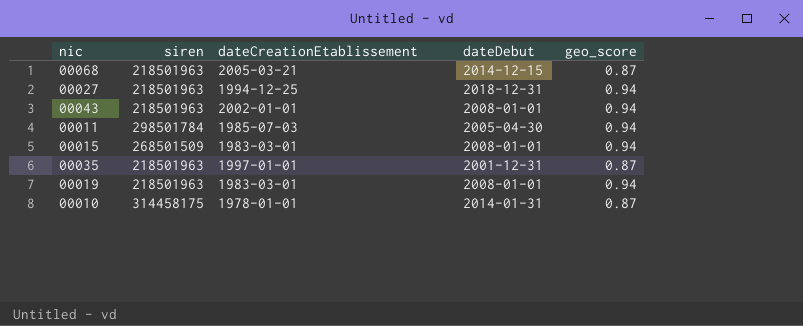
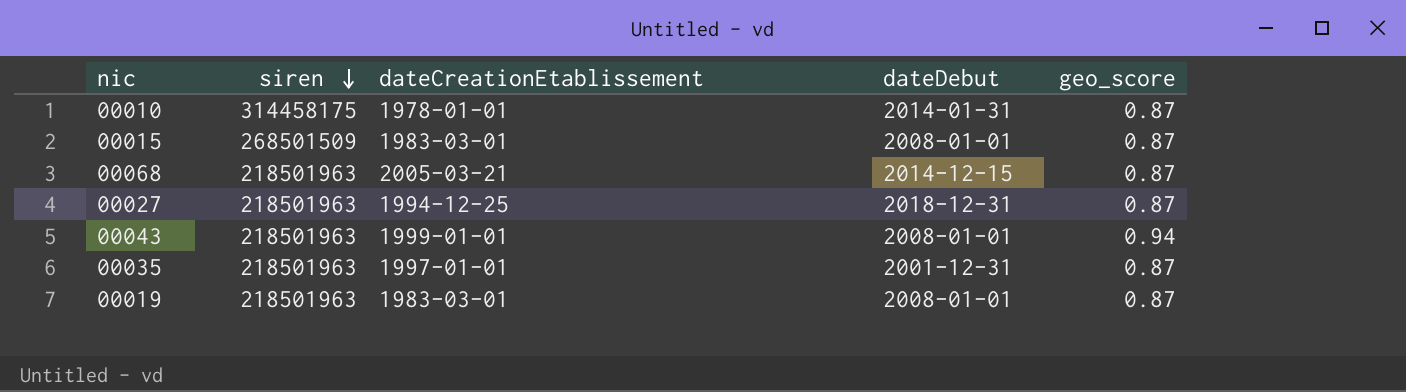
row order: none -> siren descending
row 00011: 298501784 | 1985-07-03 | 2005-04-30 | 0.94 -> none
00015 | geo_score: 0.94 -> 0.87
00027 | geo_score: 0.94 -> 0.87
00043 | dateCreationEtablissement: 2002-01-01 -> 1999-01-01
00019 | geo_score: 0.94 -> 0.87

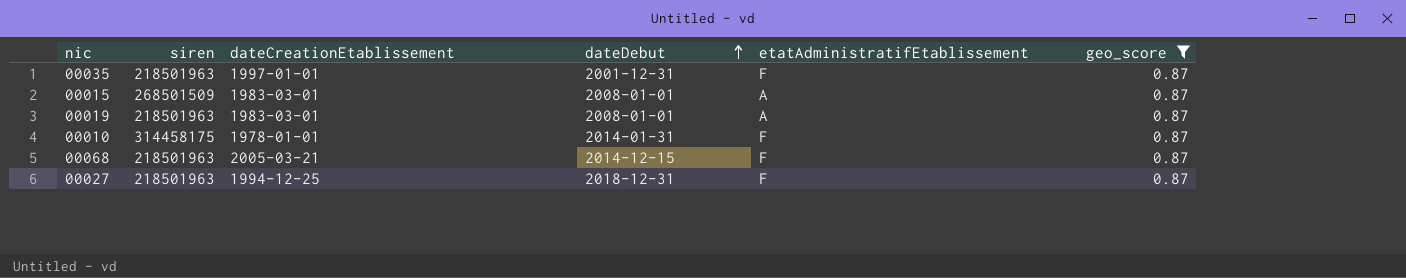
filter: none -> geo_score = 0.87
row order: siren descending -> dateDebut ascending
column etatAdministratifEtablissement | position: none -> 5

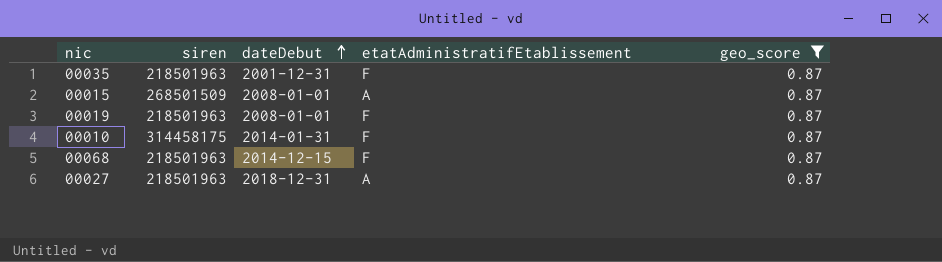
column dateCreationEtablissement | position: 3 -> none
00019 | etatAdministratifEtablissement: A -> F
00027 | etatAdministratifEtablissement: F -> A

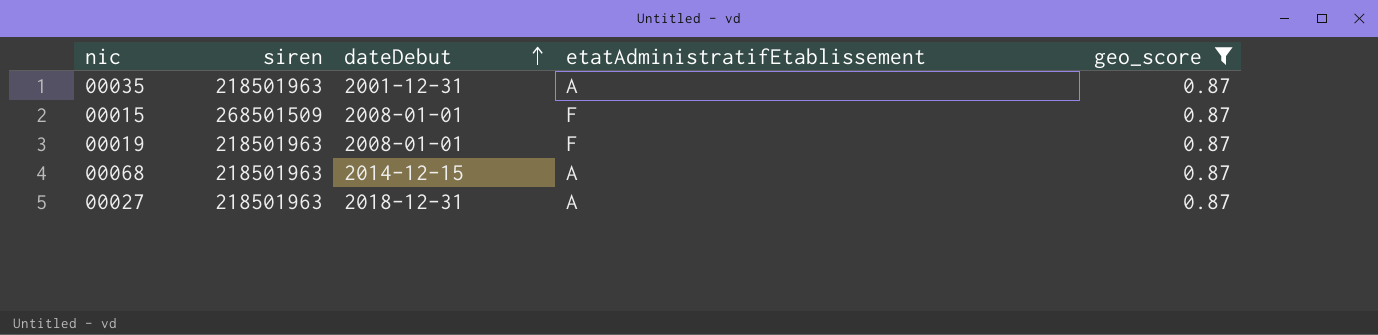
row 00010: 314458175 | 2014-01-31 | F | 0.87 -> none
00035 | etatAdministratifEtablissement: F -> A
00015 | etatAdministratifEtablissement: A -> F
00068 | etatAdministratifEtablissement: F -> A

